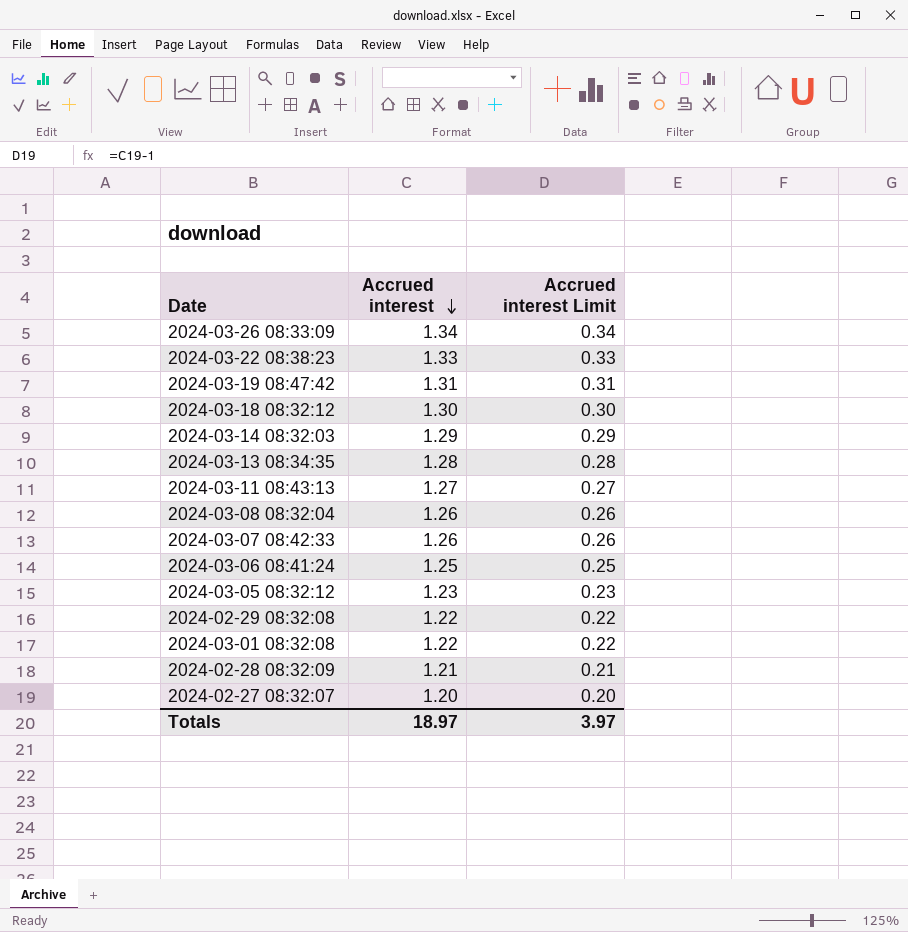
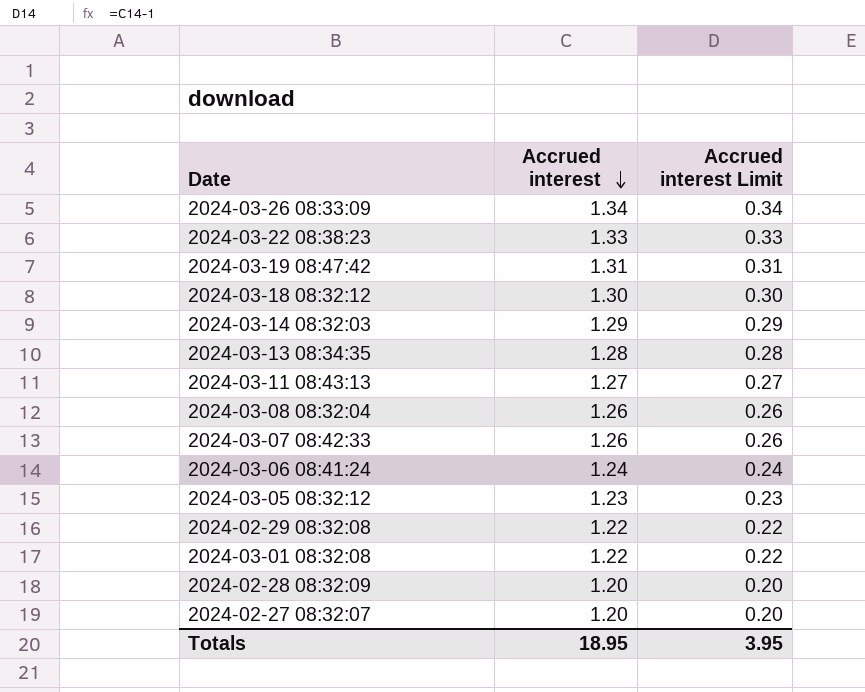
2024-03-06 08:41:24 | Accrued interest: 1.25 -> 1.24
2024-03-06 08:41:24 | Accrued interest Limit: 0.25 -> 0.24
2024-02-28 08:32:09 | Accrued interest: 1.21 -> 1.20
2024-02-28 08:32:09 | Accrued interest Limit: 0.21 -> 0.20
Totals | Accrued interest: 18.97 -> 18.95
Totals | Accrued interest Limit: 3.97 -> 3.95

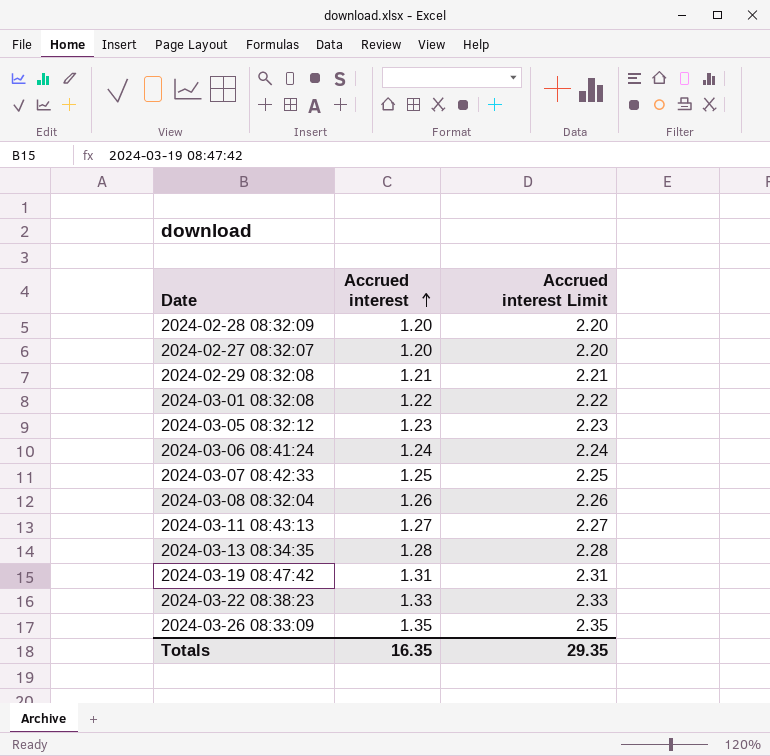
row order: Accrued interest descending -> Accrued interest ascending
column Accrued interest Limit | formula: [Accrued interest] - 1 -> [Accrued interest] + 1
row 2024-03-18 08:32:12: 1.30 | 0.30 -> none
row 2024-03-14 08:32:03: 1.29 | 0.29 -> none
2024-02-29 08:32:08 | Accrued interest: 1.22 -> 1.21
2024-03-07 08:42:33 | Accrued interest: 1.26 -> 1.25
2024-03-26 08:33:09 | Accrued interest: 1.34 -> 1.35
Totals | Accrued interest: 18.95 -> 16.35
Totals | Accrued interest Limit: 3.95 -> 29.35

